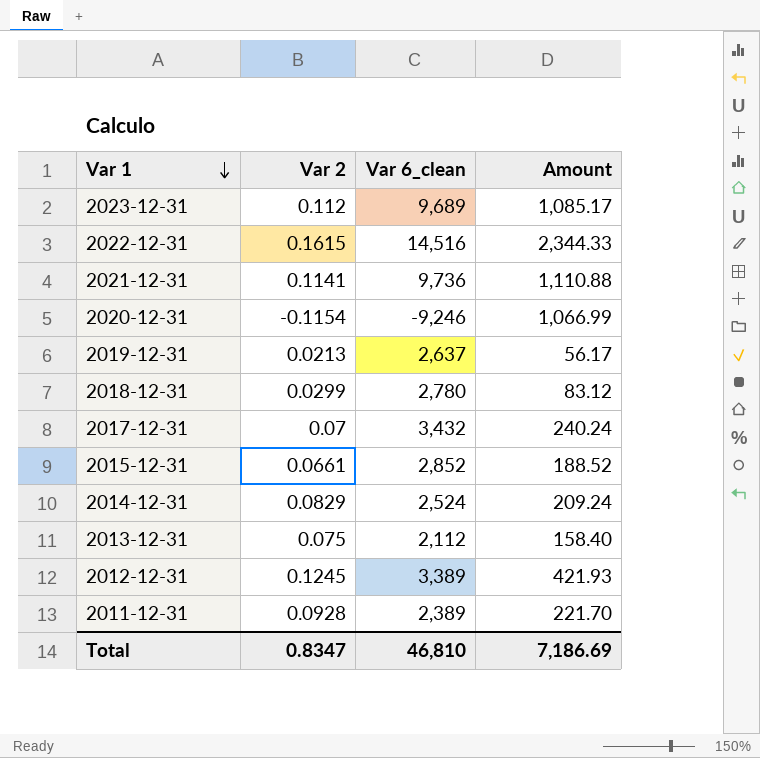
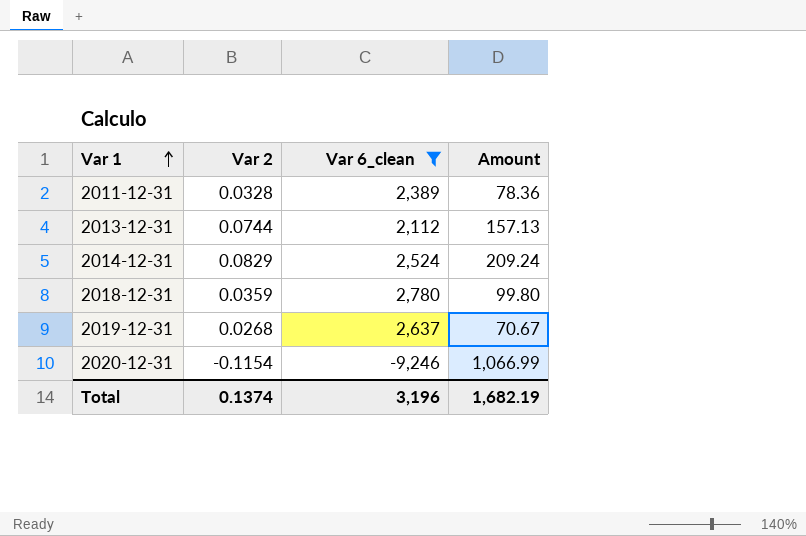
filter: none -> Var 6_clean <= 2,780
row order: Var 1 descending -> Var 1 ascending
2011-12-31 | Var 2: 0.0928 -> 0.0328
2011-12-31 | Amount: 221.70 -> 78.36
2013-12-31 | Var 2: 0.075 -> 0.0744
2013-12-31 | Amount: 158.40 -> 157.13
2018-12-31 | Var 2: 0.0299 -> 0.0359
2018-12-31 | Amount: 83.12 -> 99.80
2019-12-31 | Var 2: 0.0213 -> 0.0268
2019-12-31 | Amount: 56.17 -> 70.67
Total | Var 2: 0.8347 -> 0.1374
Total | Var 6_clean: 46,810 -> 3,196
Total | Amount: 7,186.69 -> 1,682.19

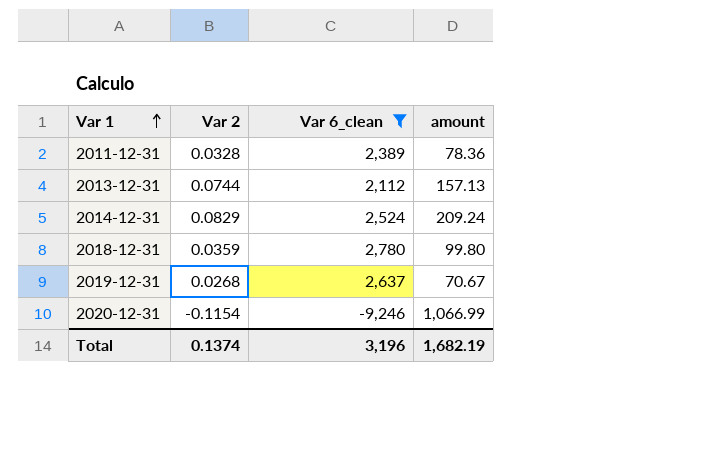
column name: Amount -> amount

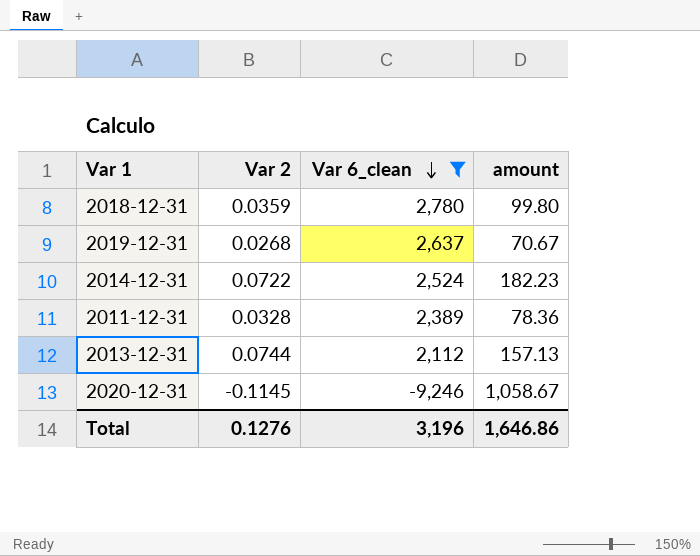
row order: Var 1 ascending -> Var 6_clean descending
2014-12-31 | Var 2: 0.0829 -> 0.0722
2014-12-31 | amount: 209.24 -> 182.23
2020-12-31 | Var 2: -0.1154 -> -0.1145
2020-12-31 | amount: 1,066.99 -> 1,058.67
Total | Var 2: 0.1374 -> 0.1276
Total | amount: 1,682.19 -> 1,646.86

